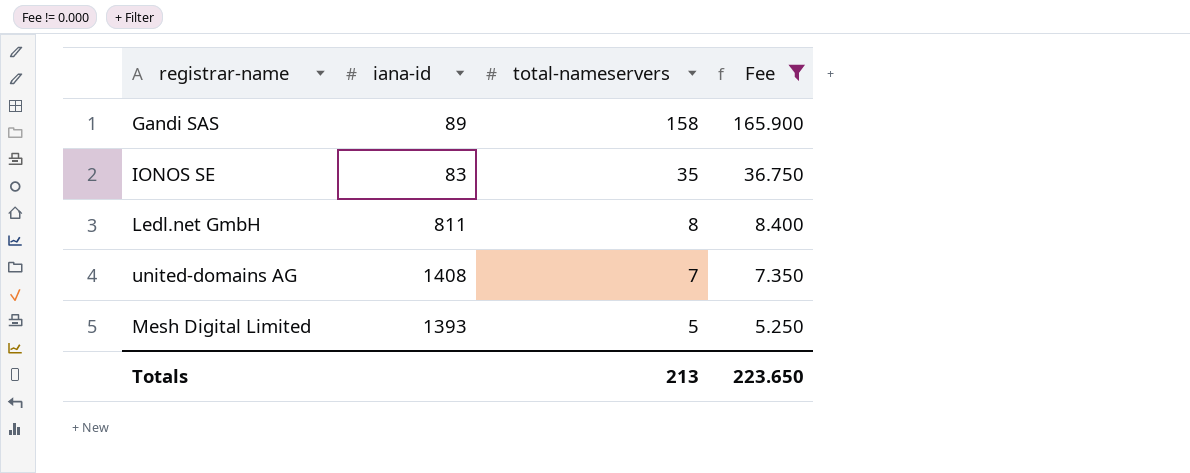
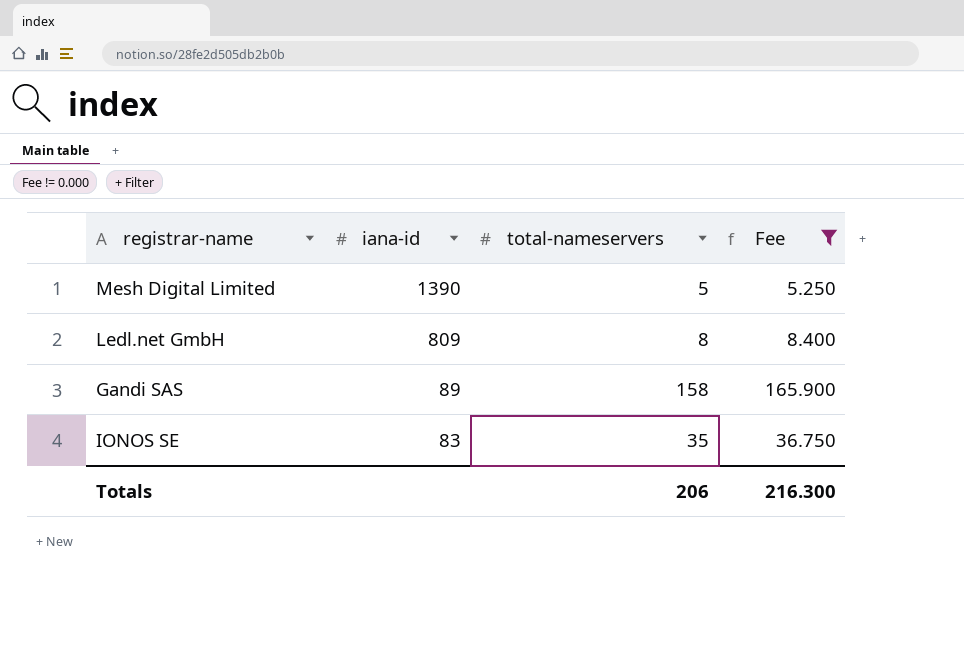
row order: total-nameservers descending -> iana-id descending
row united-domains AG: 1408 | 7 | 7.350 -> none
Mesh Digital Limited | iana-id: 1393 -> 1390
Ledl.net GmbH | iana-id: 811 -> 809
Totals | total-nameservers: 213 -> 206
Totals | Fee: 223.650 -> 216.300

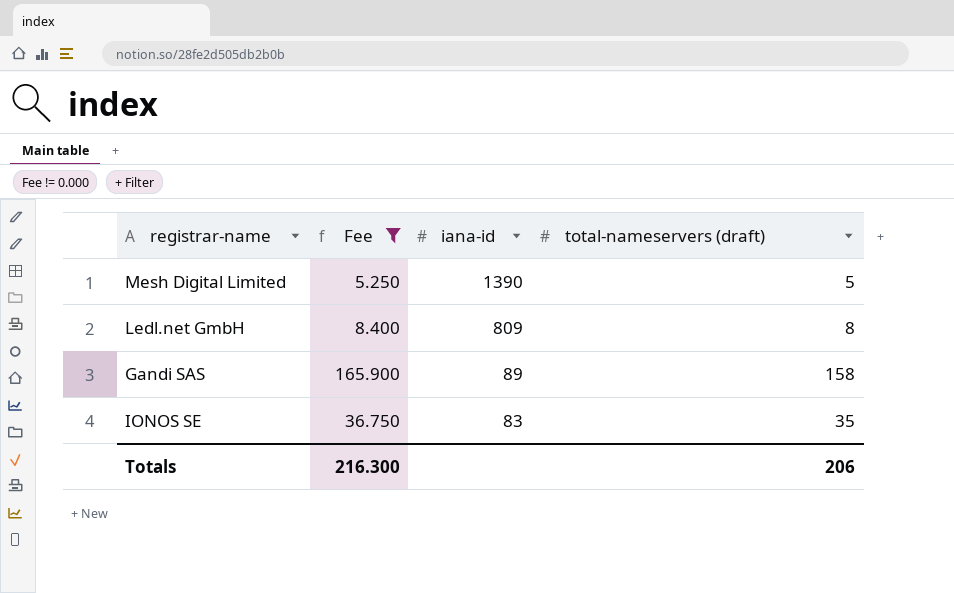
column Fee | position: 4 -> 2
column name: total-nameservers -> total-nameservers (draft)

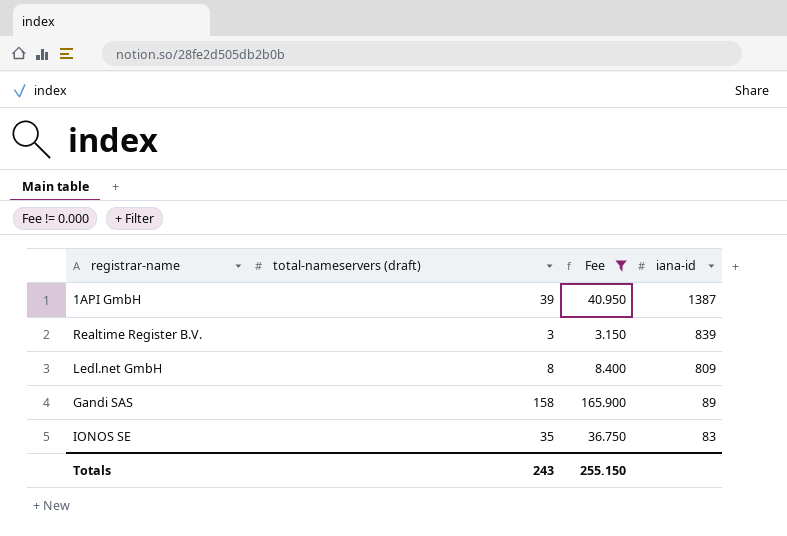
column total-nameservers (draft) | position: 4 -> 2
row Mesh Digital Limited: 5.250 | 1390 | 5 -> none
row 1API GmbH: none -> 39 | 40.950 | 1387
row Realtime Register B.V.: none -> 3 | 3.150 | 839
Totals | total-nameservers (draft): 206 -> 243
Totals | Fee: 216.300 -> 255.150

